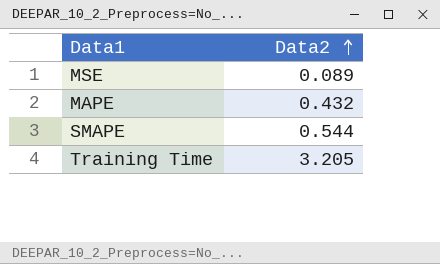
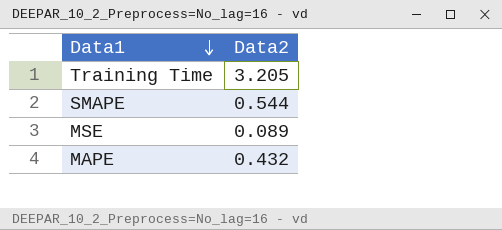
row order: Data2 ascending -> Data1 descending

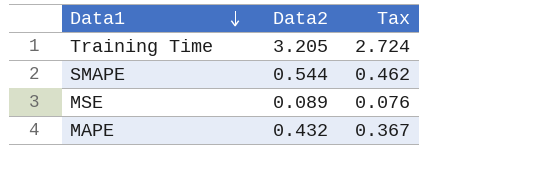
column Tax | formula: none -> [Data2] * 0.85

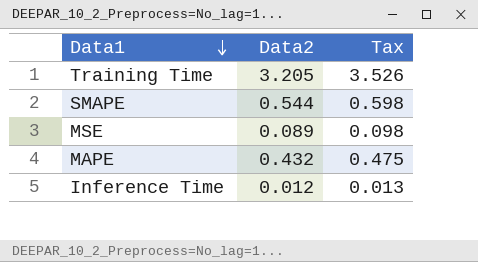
column Tax | formula: [Data2] * 0.85 -> [Data2] * 1.1
row Inference Time: none -> 0.012 | 0.013

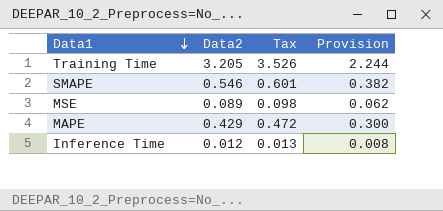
column Provision | formula: none -> [Data2] * 0.7
SMAPE | Data2: 0.544 -> 0.546
SMAPE | Tax: 0.598 -> 0.601
MAPE | Data2: 0.432 -> 0.429
MAPE | Tax: 0.475 -> 0.472

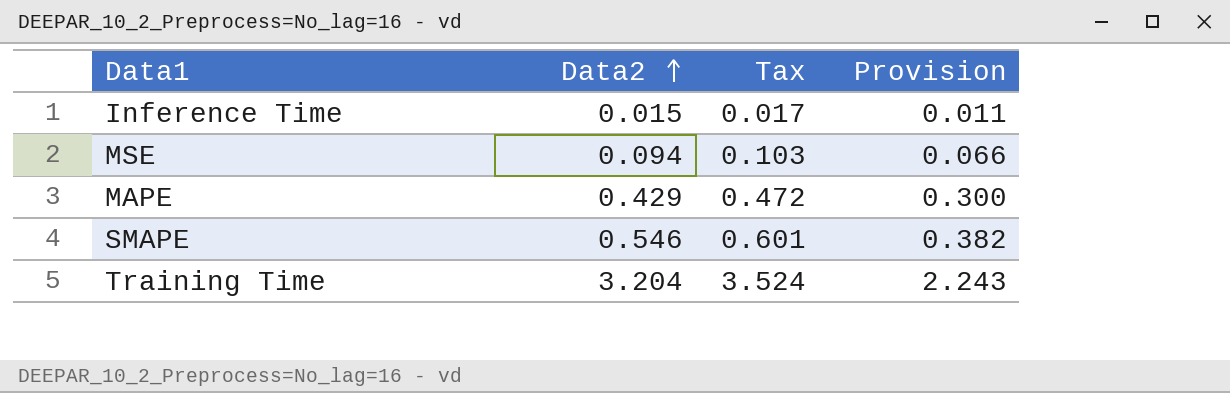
row order: Data1 descending -> Data2 ascending
Inference Time | Data2: 0.012 -> 0.015
Inference Time | Tax: 0.013 -> 0.017
Inference Time | Provision: 0.008 -> 0.011
MSE | Data2: 0.089 -> 0.094
MSE | Tax: 0.098 -> 0.103
MSE | Provision: 0.062 -> 0.066
Training Time | Data2: 3.205 -> 3.204
Training Time | Tax: 3.526 -> 3.524
Training Time | Provision: 2.244 -> 2.243

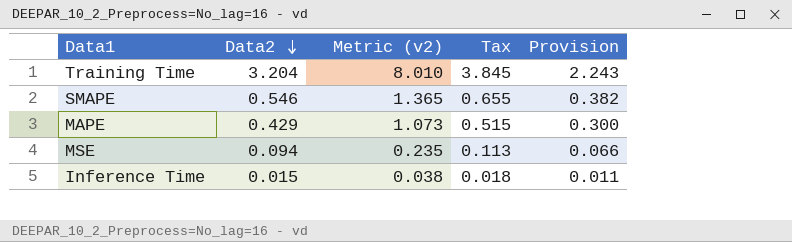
row order: Data2 ascending -> Data2 descending
column Metric (v2) | formula: none -> [Data2] * 2.5
column Tax | formula: [Data2] * 1.1 -> [Data2] * 1.2

